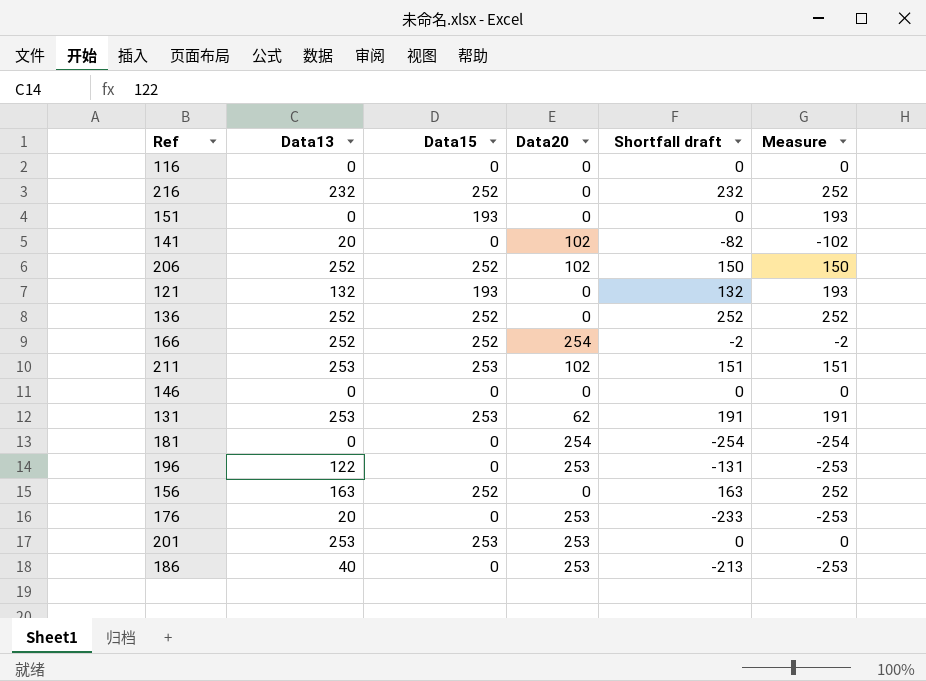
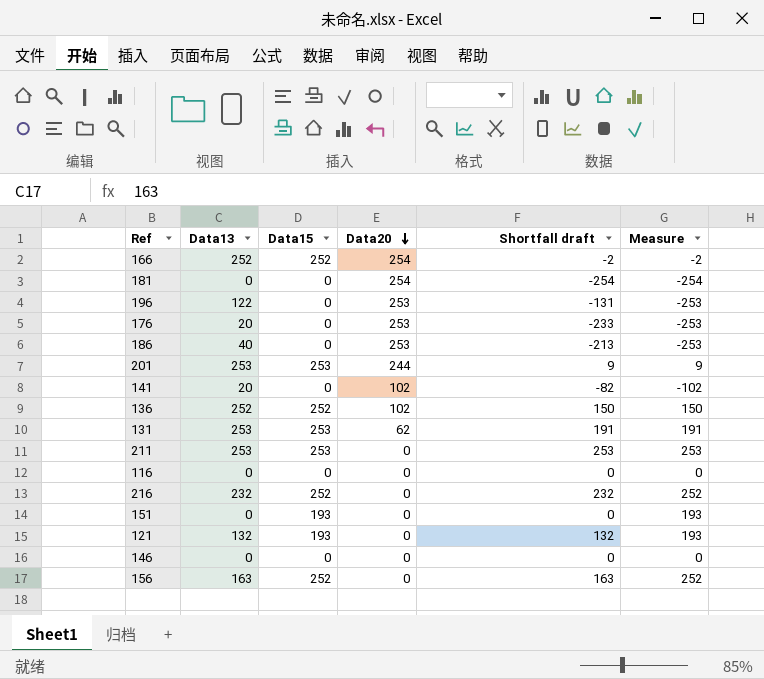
row order: none -> Data20 descending
row 206: 252 | 252 | 102 | 150 | 150 -> none
201 | Data20: 253 -> 244
201 | Shortfall draft: 0 -> 9
201 | Measure: 0 -> 9
136 | Data20: 0 -> 102
136 | Shortfall draft: 252 -> 150
136 | Measure: 252 -> 150
211 | Data20: 102 -> 0
211 | Shortfall draft: 151 -> 253
211 | Measure: 151 -> 253

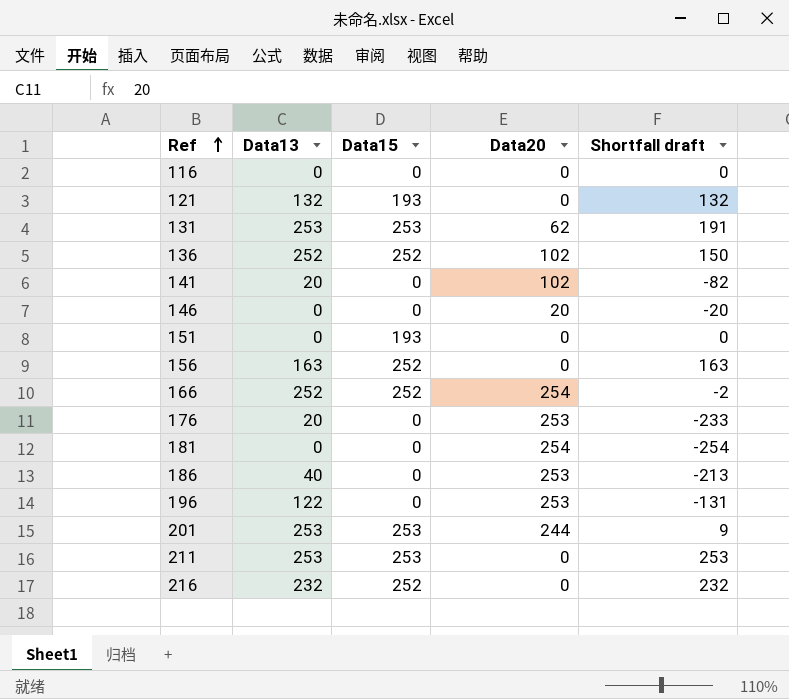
row order: Data20 descending -> Ref ascending
column Measure | formula: [Data15] - [Data20] -> none
146 | Data20: 0 -> 20
146 | Shortfall draft: 0 -> -20

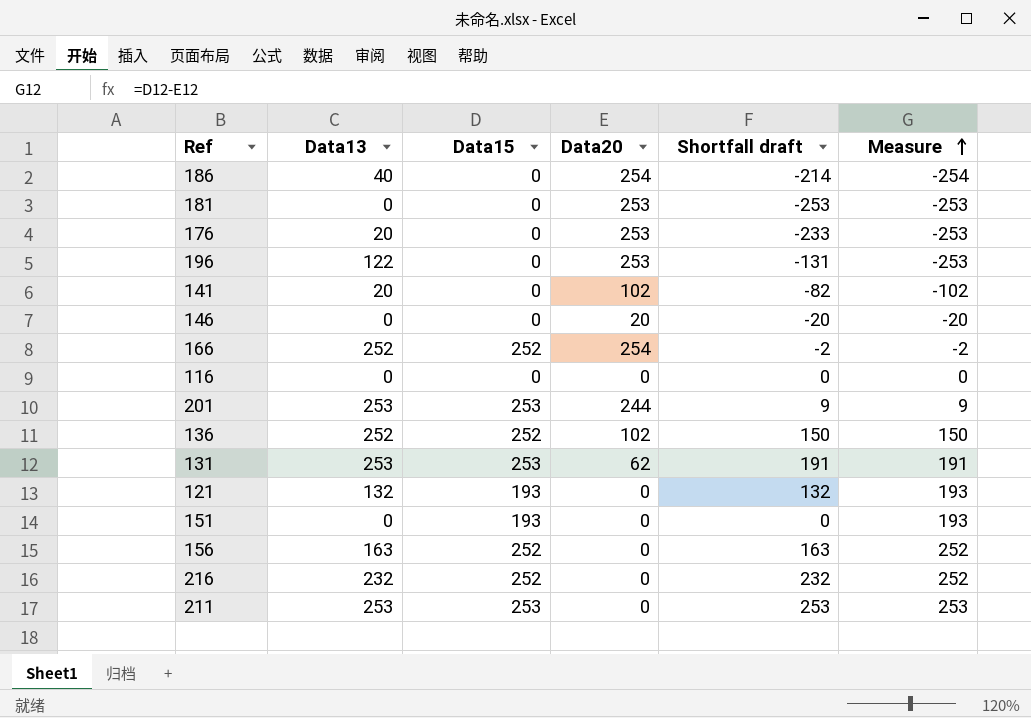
row order: Ref ascending -> Measure ascending
column Measure | formula: none -> [Data15] - [Data20]
186 | Data20: 253 -> 254
186 | Shortfall draft: -213 -> -214
181 | Data20: 254 -> 253
181 | Shortfall draft: -254 -> -253

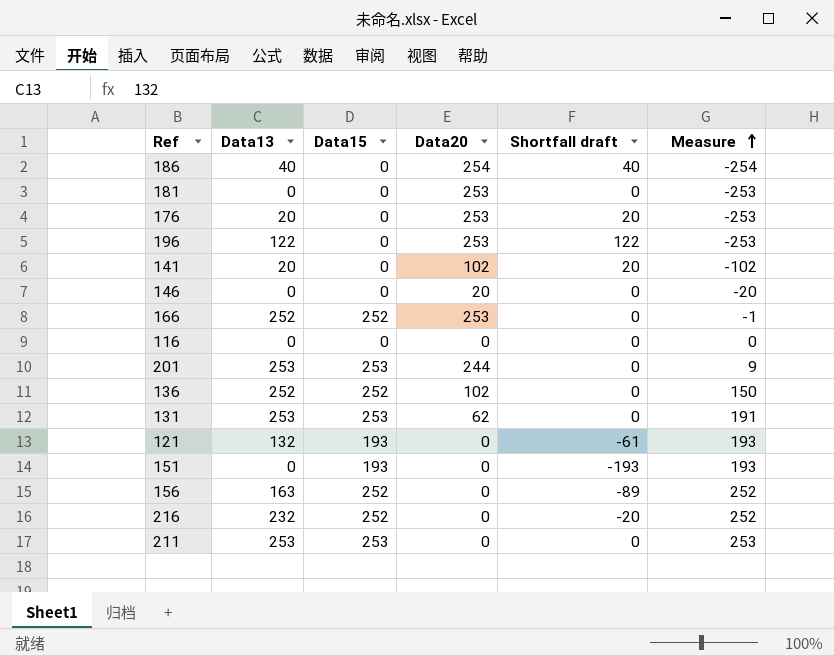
column Shortfall draft | formula: [Data13] - [Data20] -> [Data13] - [Data15]
166 | Data20: 254 -> 253
166 | Measure: -2 -> -1

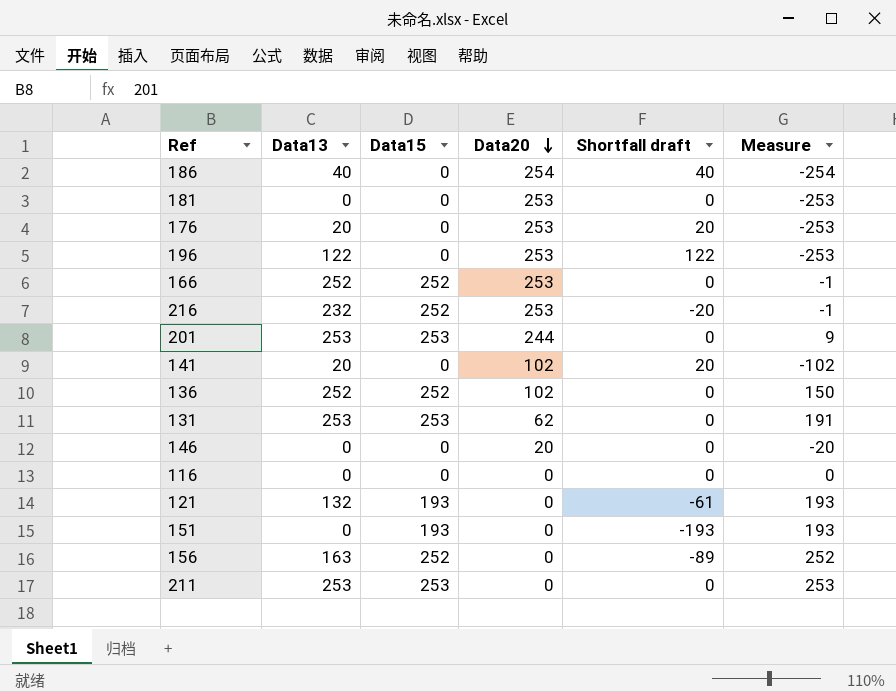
row order: Measure ascending -> Data20 descending
216 | Data20: 0 -> 253
216 | Measure: 252 -> -1

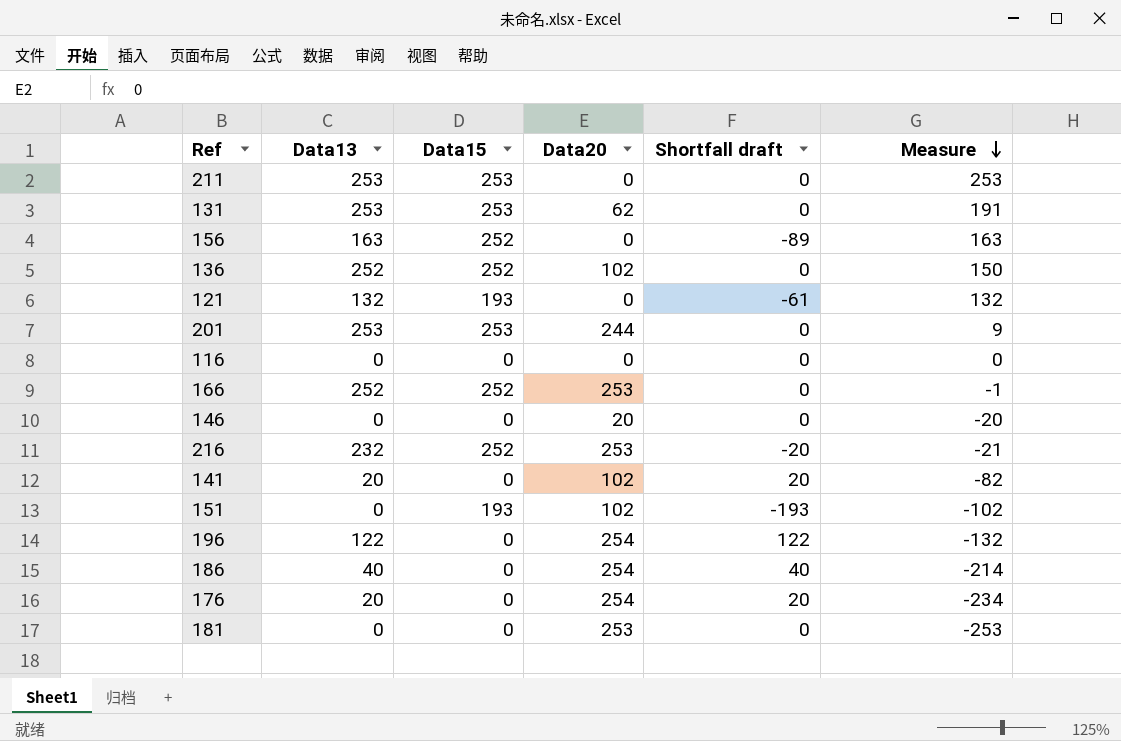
row order: Data20 descending -> Measure descending
column Measure | formula: [Data15] - [Data20] -> [Data13] - [Data20]
151 | Data20: 0 -> 102
196 | Data20: 253 -> 254
176 | Data20: 253 -> 254

